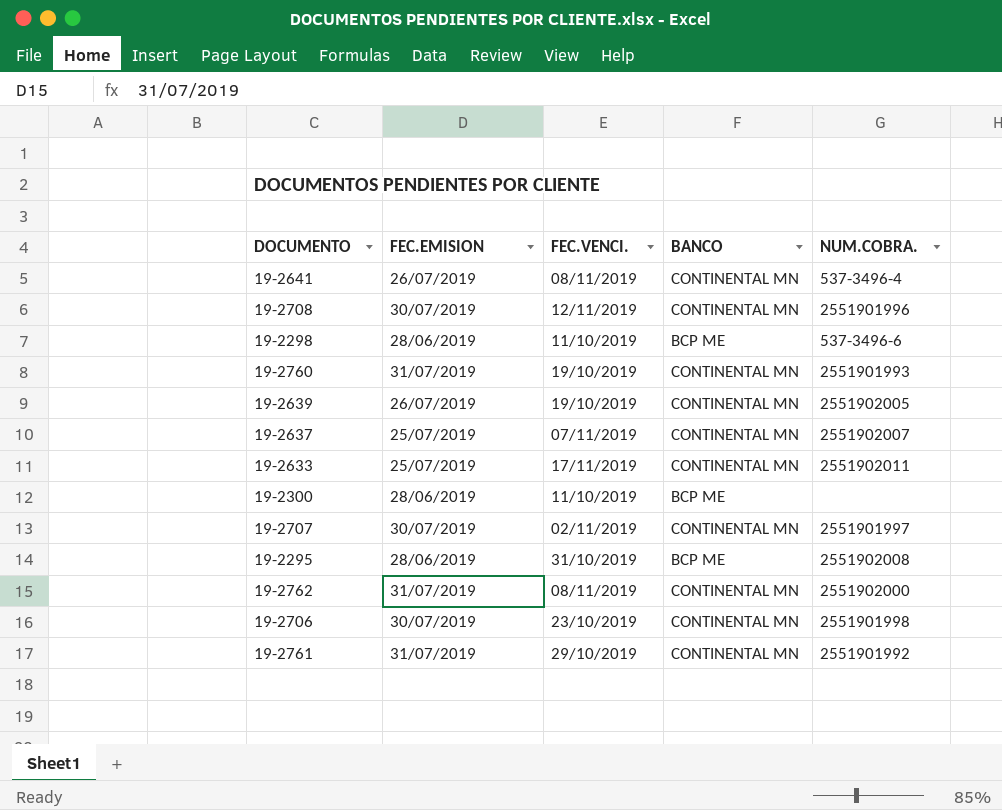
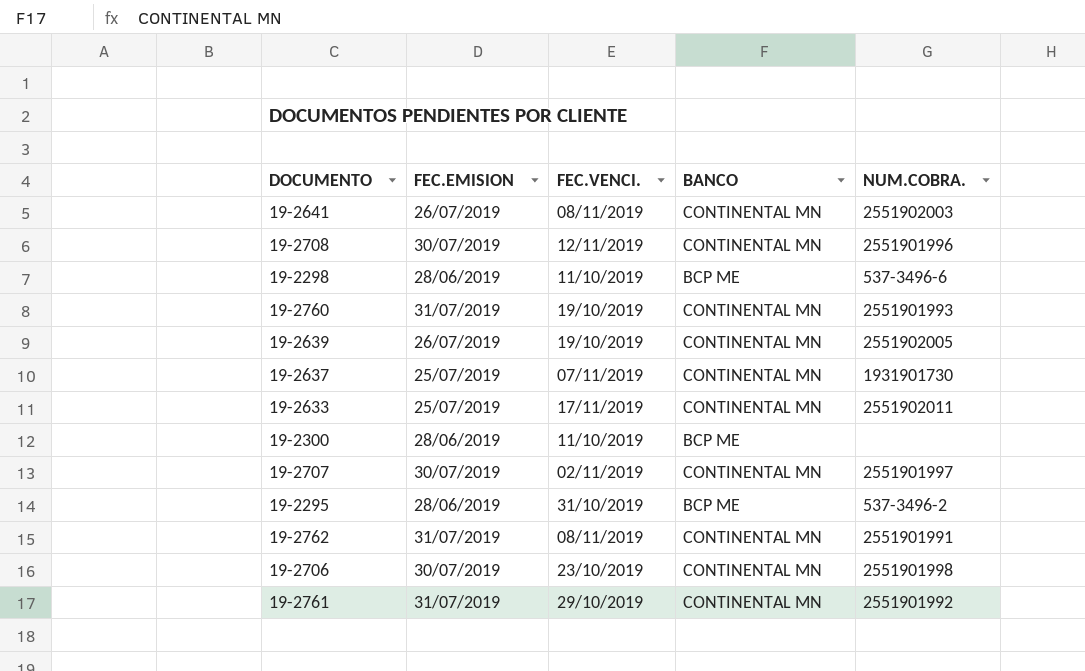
19-2641 | NUM.COBRA.: 537-3496-4 -> 2551902003
19-2637 | NUM.COBRA.: 2551902007 -> 1931901730
19-2295 | NUM.COBRA.: 2551902008 -> 537-3496-2
19-2762 | NUM.COBRA.: 2551902000 -> 2551901991

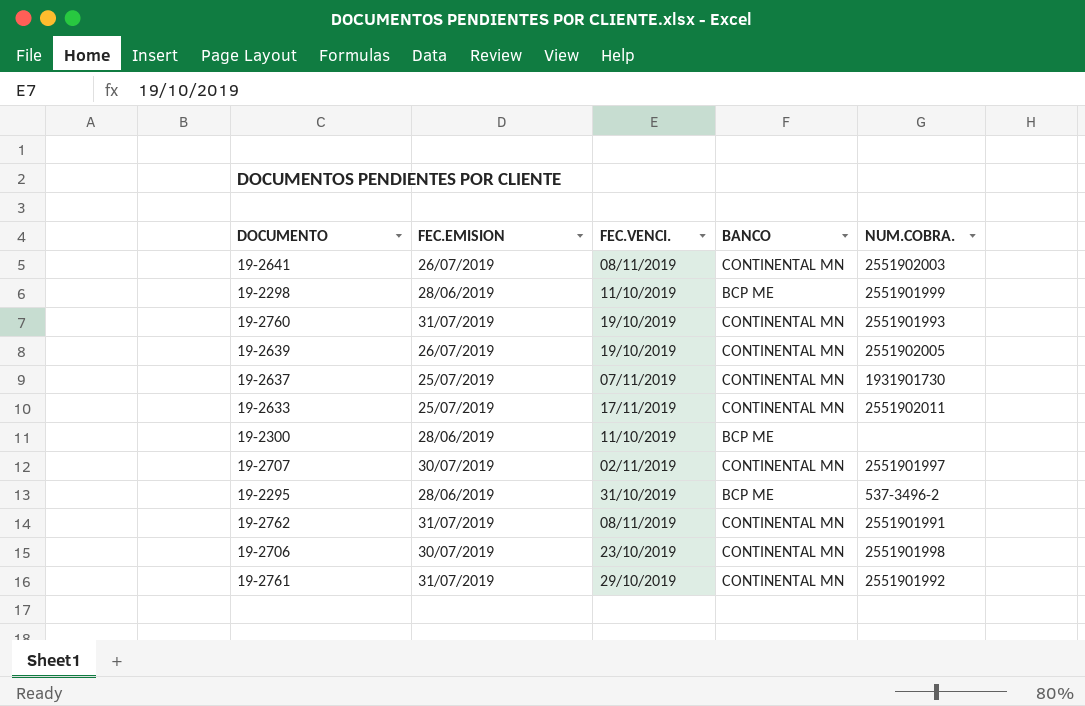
row 19-2708: 30/07/2019 | 12/11/2019 | CONTINENTAL MN | 2551901996 -> none
19-2298 | NUM.COBRA.: 537-3496-6 -> 2551901999

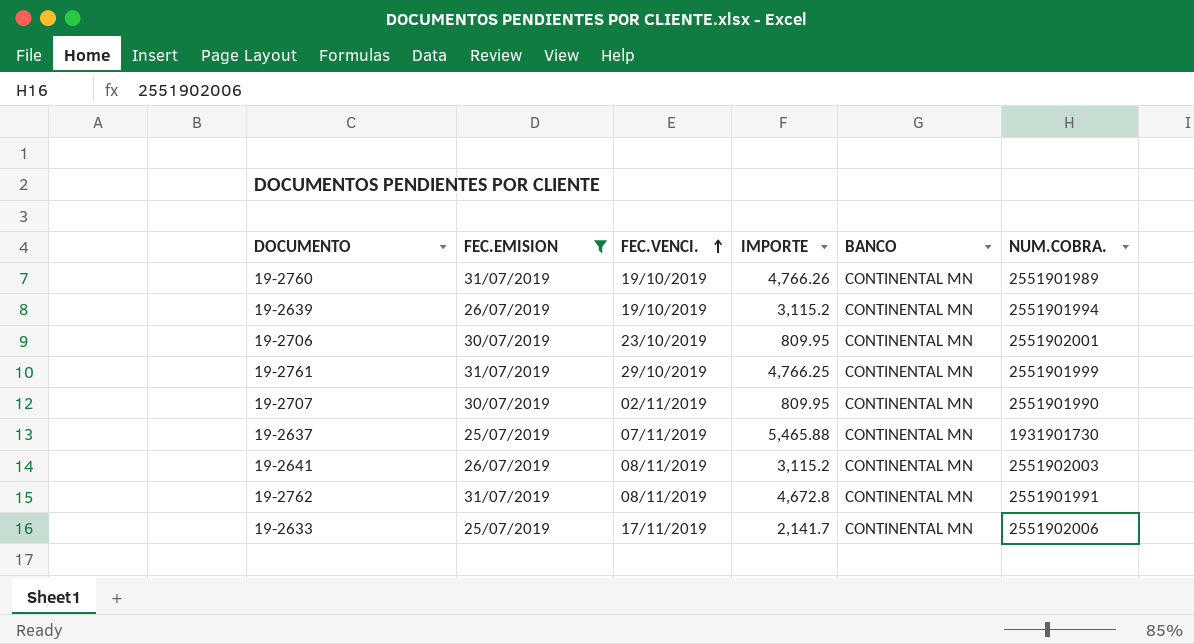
filter: none -> FEC.EMISION != 28/06/2019
row order: none -> FEC.VENCI. ascending
column IMPORTE | position: none -> 4
19-2760 | NUM.COBRA.: 2551901993 -> 2551901989
19-2639 | NUM.COBRA.: 2551902005 -> 2551901994
19-2706 | NUM.COBRA.: 2551901998 -> 2551902001
19-2761 | NUM.COBRA.: 2551901992 -> 2551901999
19-2707 | NUM.COBRA.: 2551901997 -> 2551901990
19-2633 | NUM.COBRA.: 2551902011 -> 2551902006

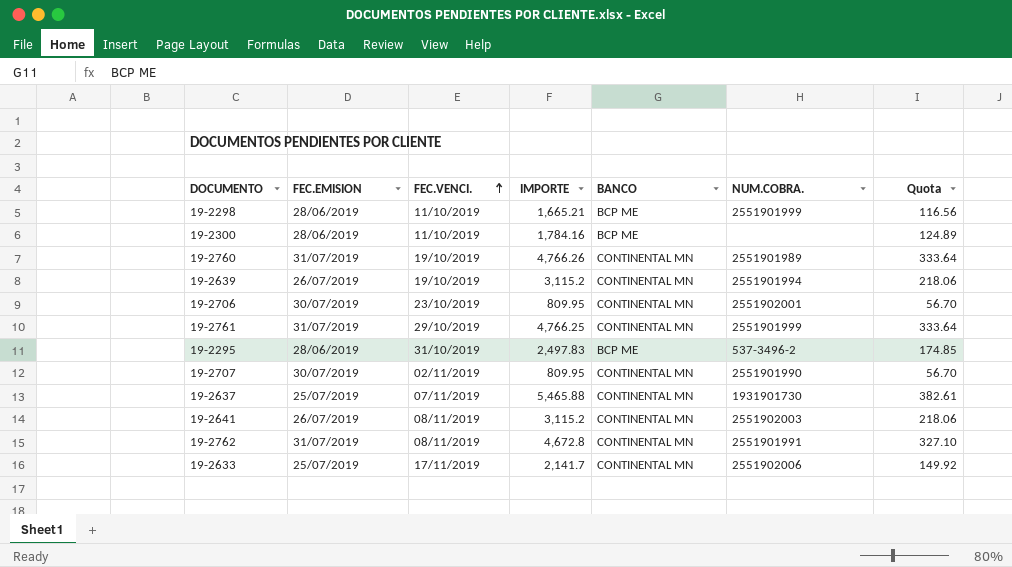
filter: FEC.EMISION != 28/06/2019 -> none
column Quota | formula: none -> [IMPORTE] * 0.07

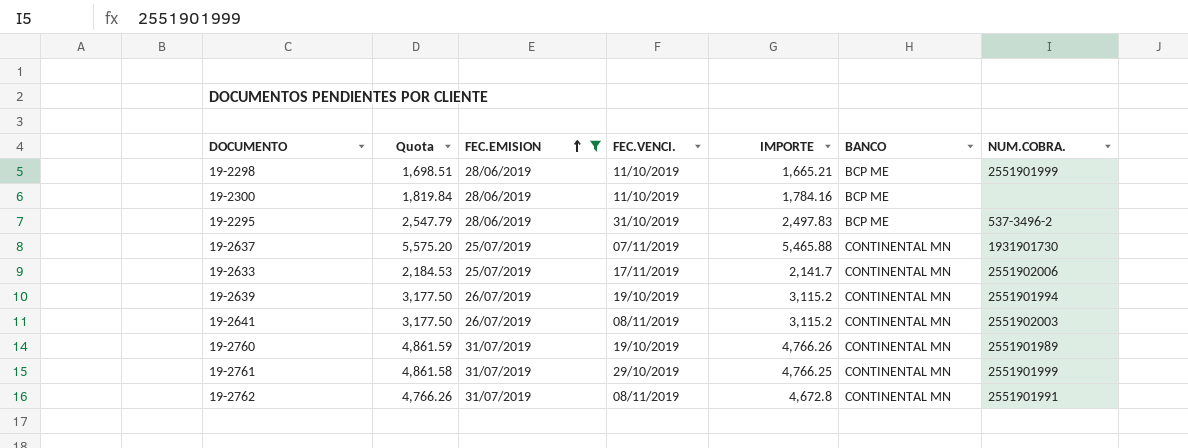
filter: none -> FEC.EMISION != 30/07/2019
row order: FEC.VENCI. ascending -> FEC.EMISION ascending
column Quota | formula: [IMPORTE] * 0.07 -> [IMPORTE] * 1.02
column Quota | position: 7 -> 2

